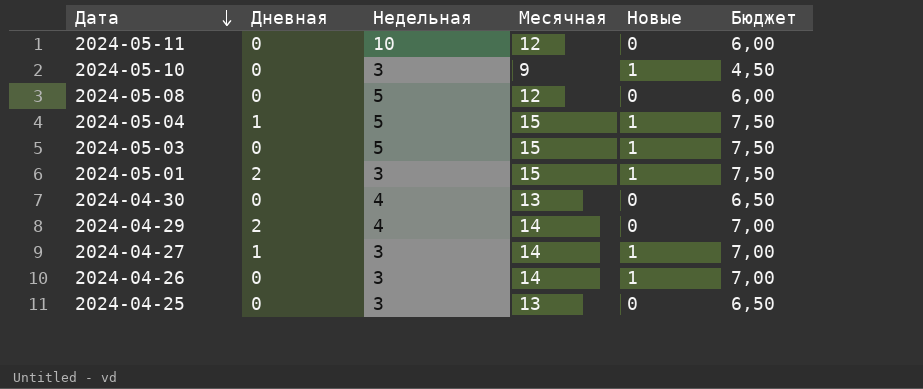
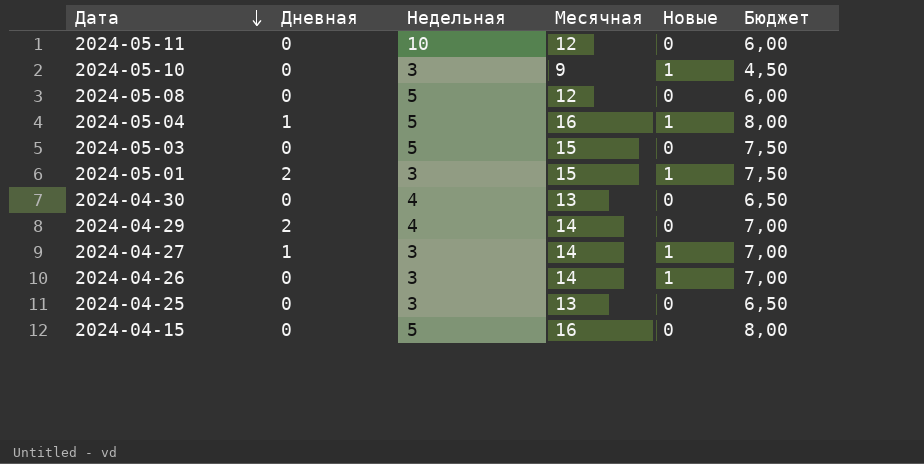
2024-05-04 | Месячная: 15 -> 16
2024-05-04 | Бюджет: 7,50 -> 8,00
2024-05-03 | Новые: 1 -> 0
row 2024-04-15: none -> 0 | 5 | 16 | 0 | 8,00

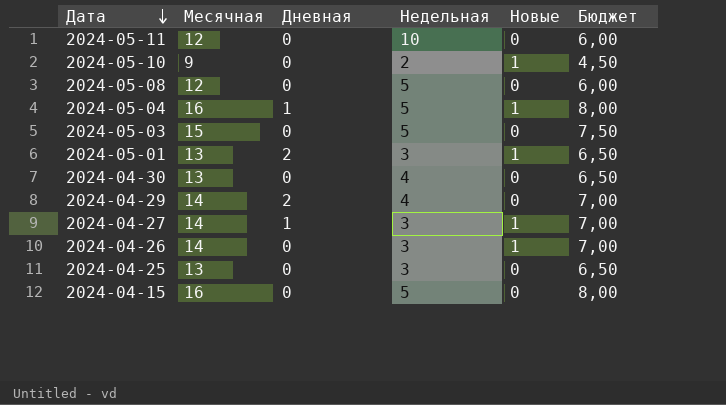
column Месячная | position: 4 -> 2
2024-05-10 | Недельная: 3 -> 2
2024-05-01 | Месячная: 15 -> 13
2024-05-01 | Бюджет: 7,50 -> 6,50

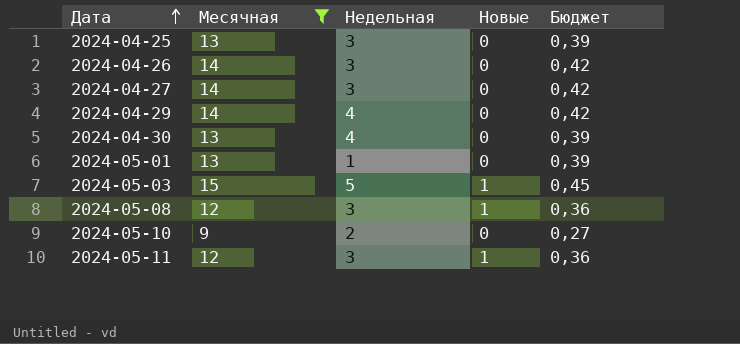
filter: none -> Месячная != 16
row order: Дата descending -> Дата ascending
column Дневная | position: 3 -> none
column Бюджет | formula: [Месячная] * 0,5 -> [Месячная] * 0,03
2024-04-26 | Новые: 1 -> 0
2024-04-27 | Новые: 1 -> 0
2024-05-01 | Недельная: 3 -> 1
2024-05-01 | Новые: 1 -> 0
2024-05-03 | Новые: 0 -> 1
2024-05-08 | Недельная: 5 -> 3
2024-05-08 | Новые: 0 -> 1
2024-05-10 | Новые: 1 -> 0
2024-05-11 | Недельная: 10 -> 3
2024-05-11 | Новые: 0 -> 1

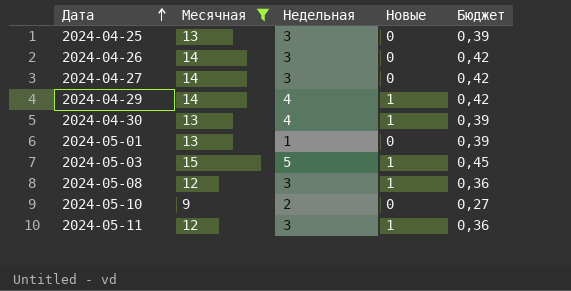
2024-04-29 | Новые: 0 -> 1
2024-04-30 | Новые: 0 -> 1

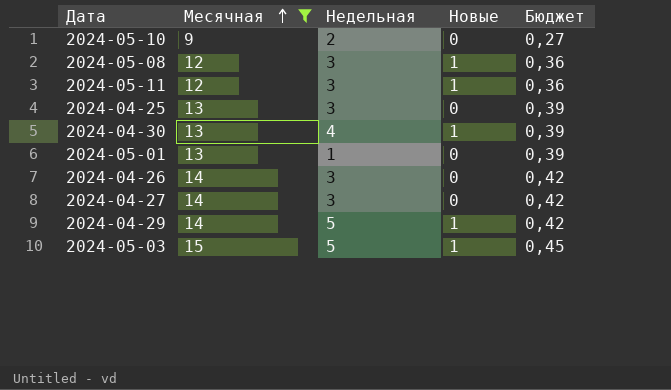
row order: Дата ascending -> Месячная ascending
2024-04-29 | Недельная: 4 -> 5

